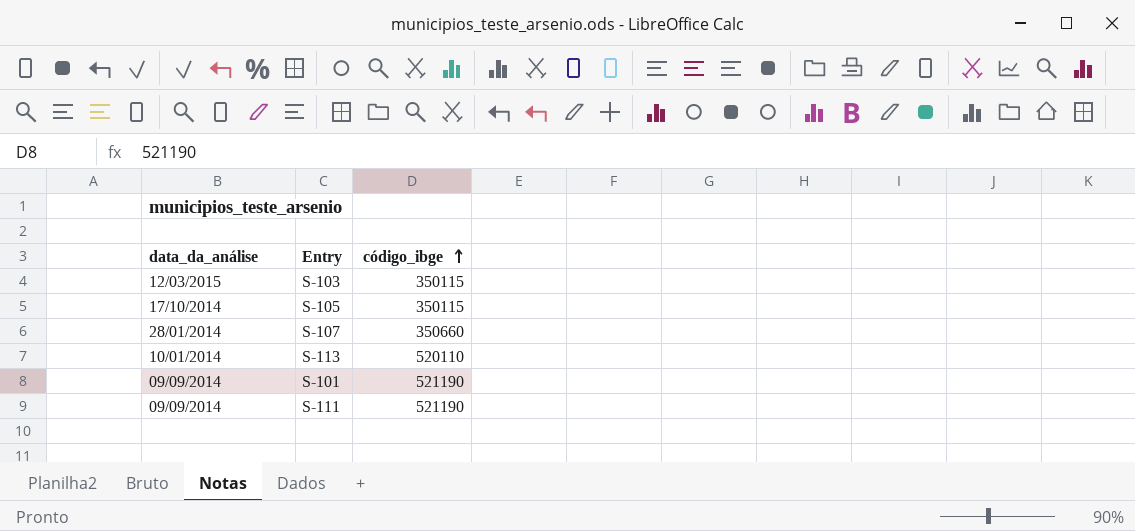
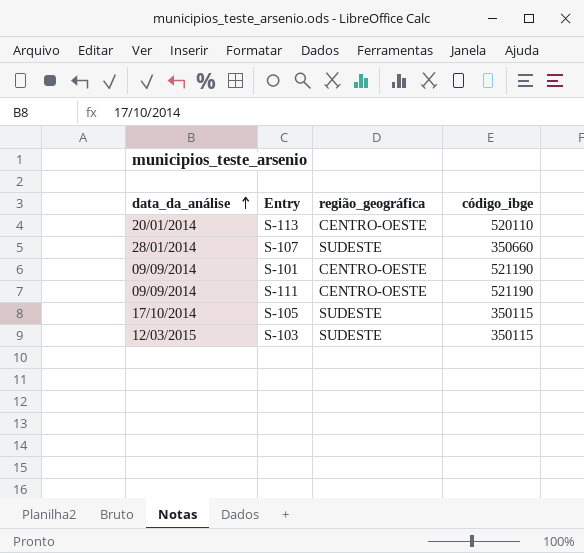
row order: código_ibge ascending -> data_da_análise ascending
column região_geográfica | position: none -> 3
S-113 | data_da_análise: 10/01/2014 -> 20/01/2014

